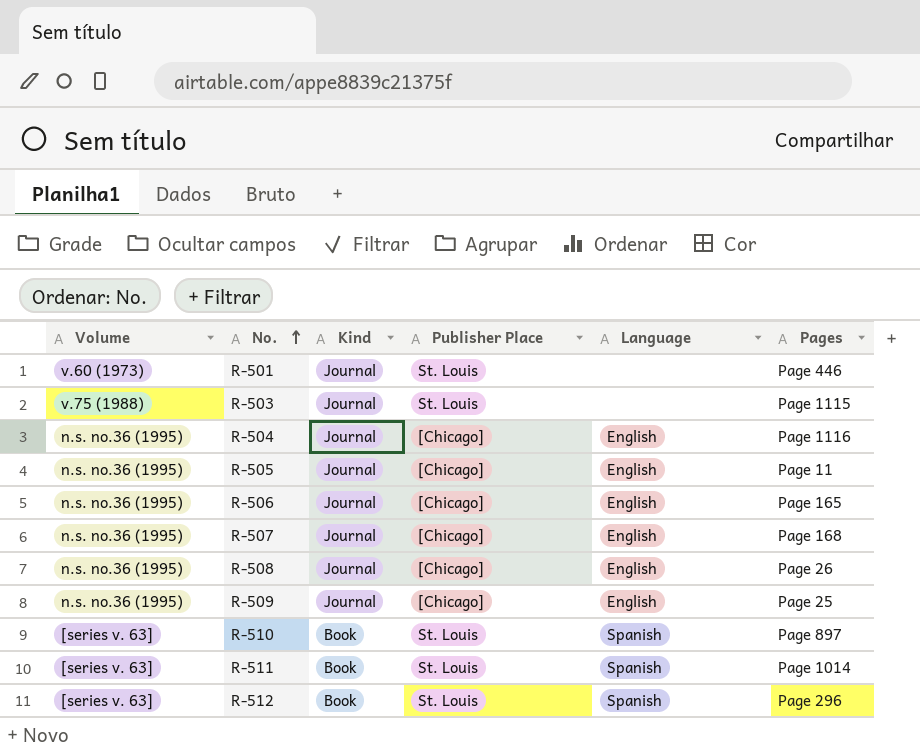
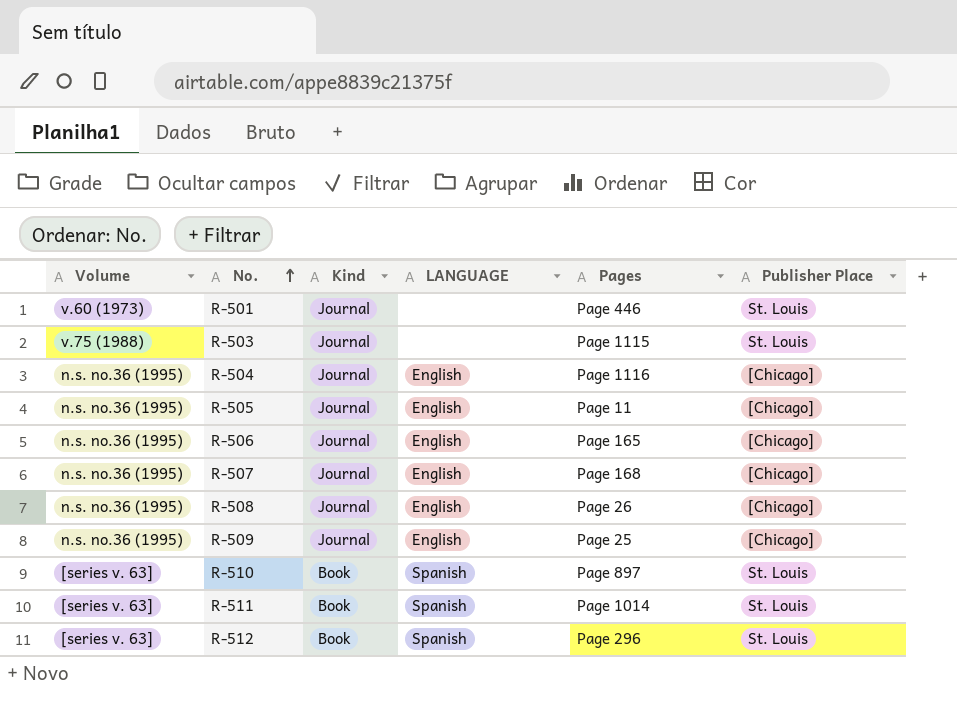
column name: Language -> LANGUAGE
column Publisher Place | position: 4 -> 6

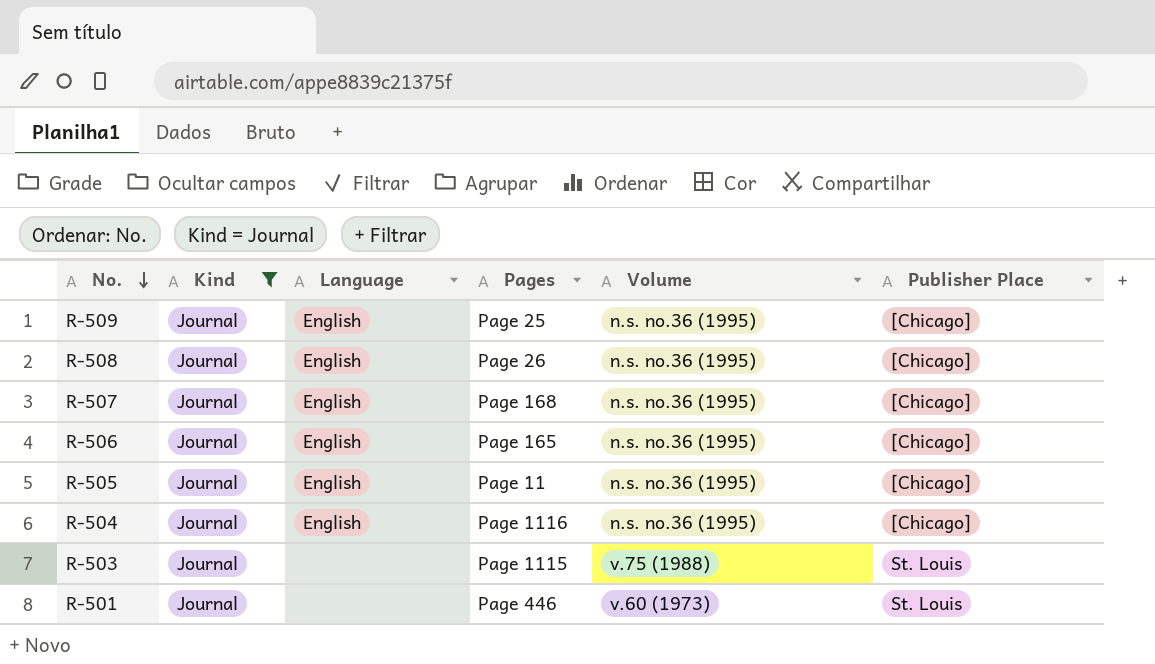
filter: none -> Kind = Journal
row order: No. ascending -> No. descending
column name: LANGUAGE -> Language
column Volume | position: 1 -> 5

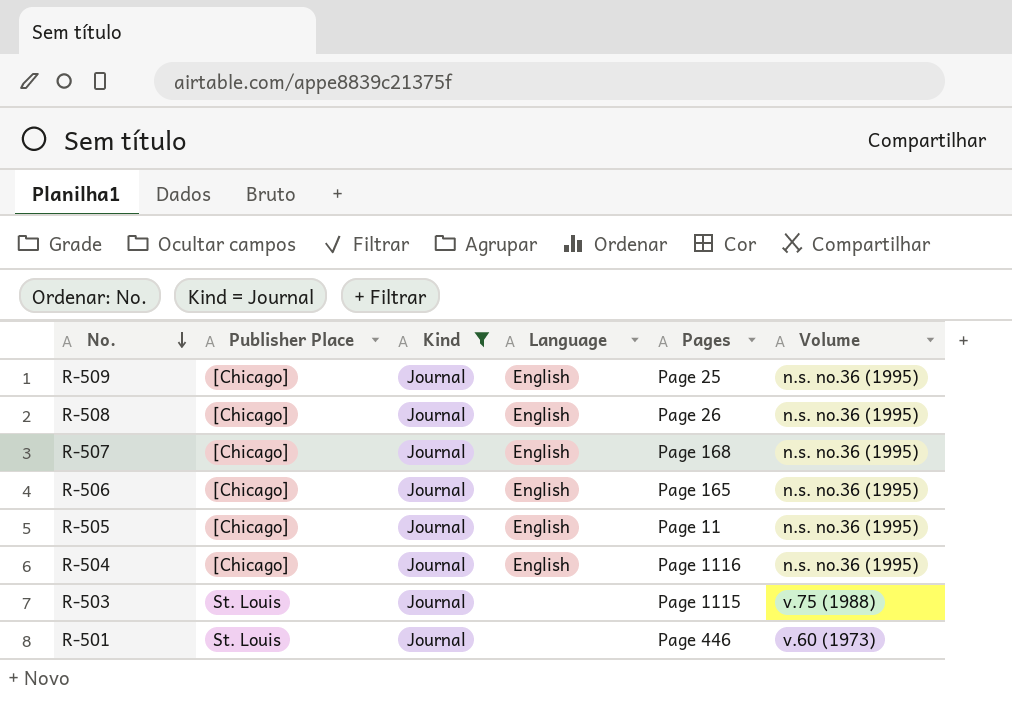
column Publisher Place | position: 6 -> 2

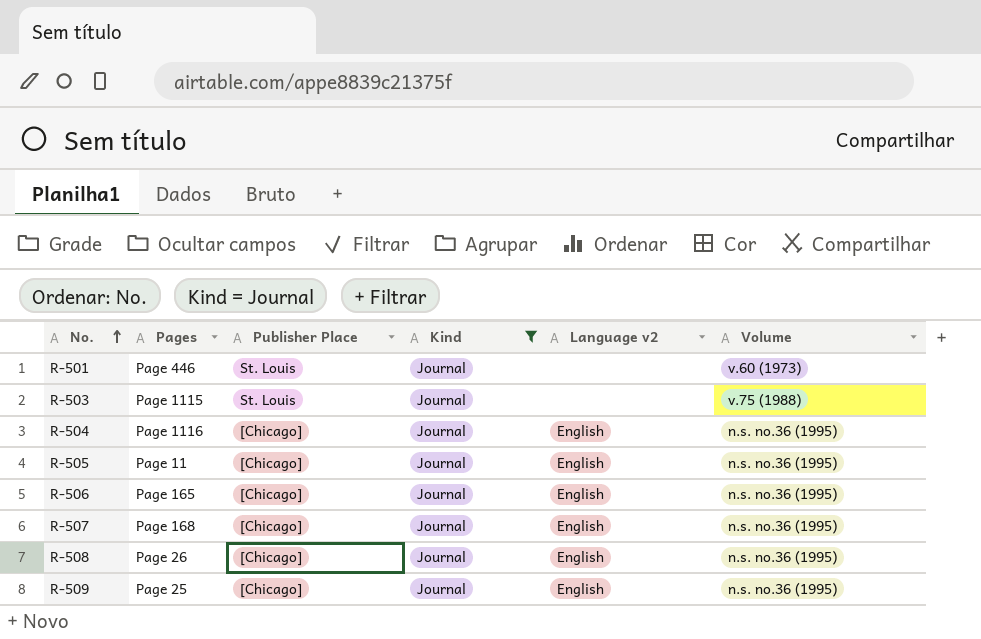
row order: No. descending -> No. ascending
column Pages | position: 5 -> 2
column name: Language -> Language v2

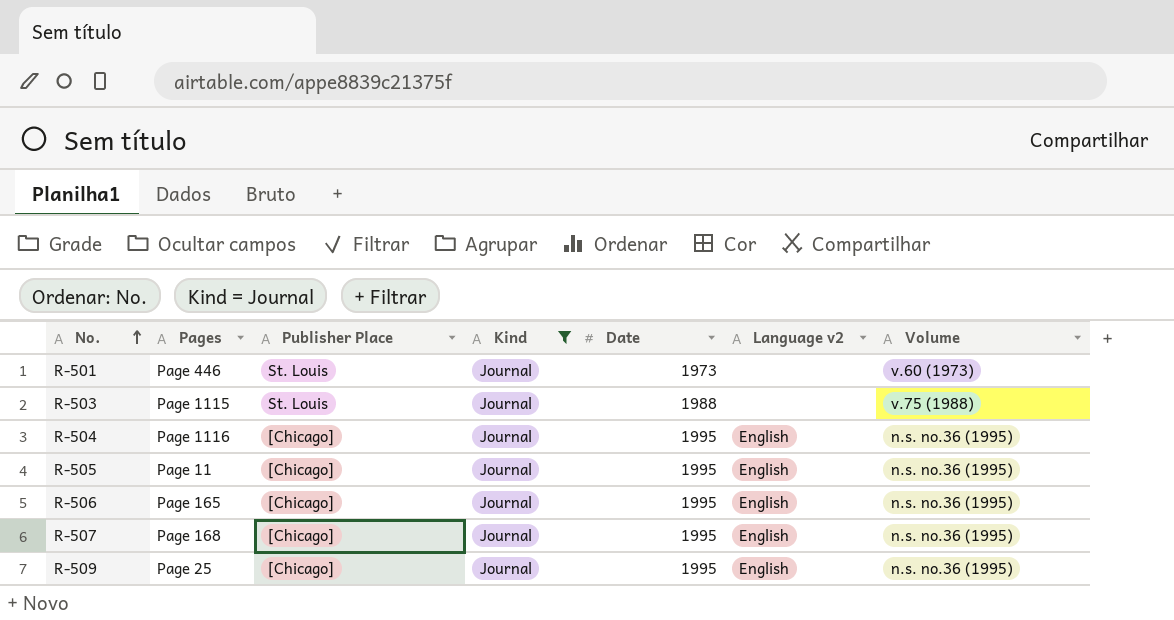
column Date | position: none -> 5
row R-508: Page 26 | [Chicago] | Journal | English | n.s. no.36 (1995) -> none

